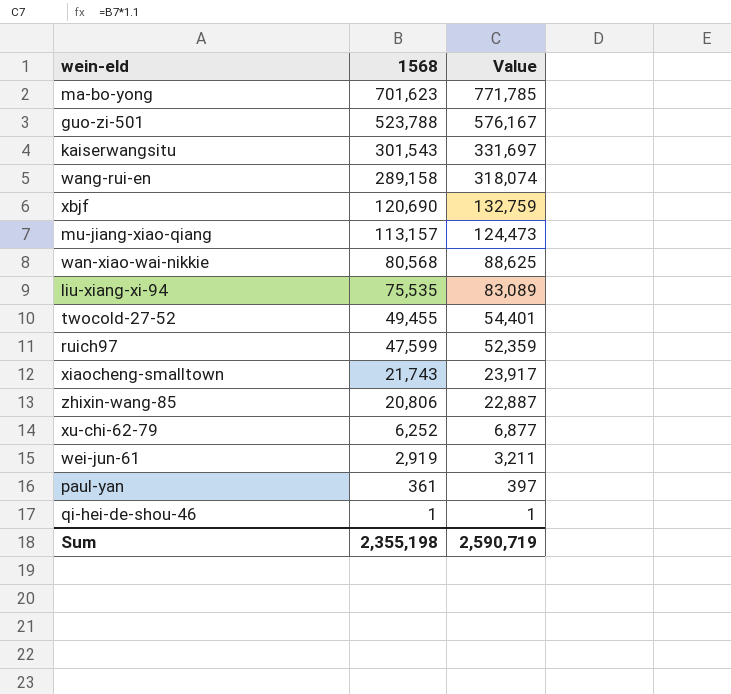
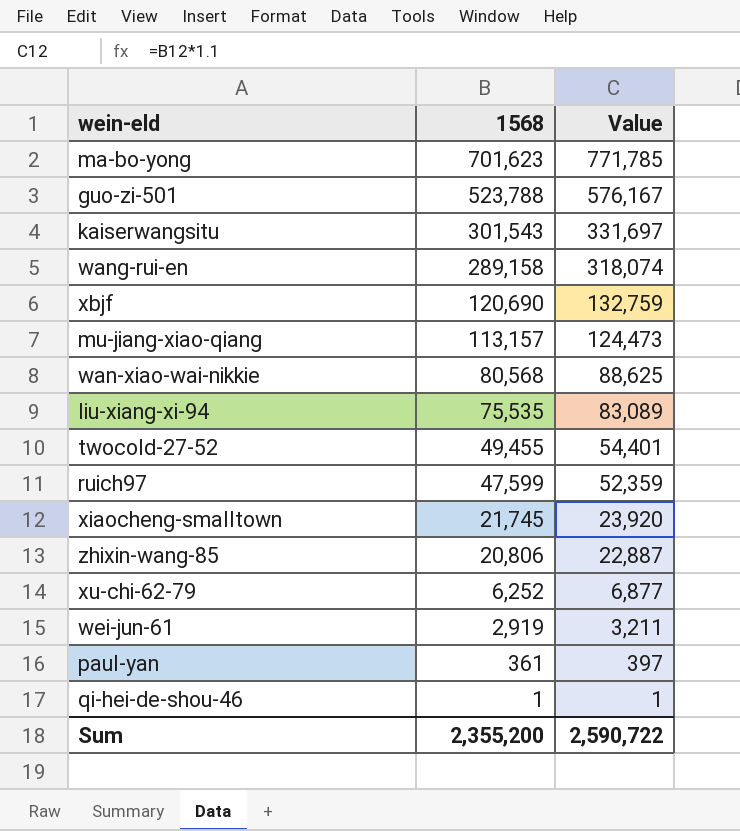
xiaocheng-smalltown | 1568: 21,743 -> 21,745
xiaocheng-smalltown | Value: 23,917 -> 23,920
Sum | 1568: 2,355,198 -> 2,355,200
Sum | Value: 2,590,719 -> 2,590,722

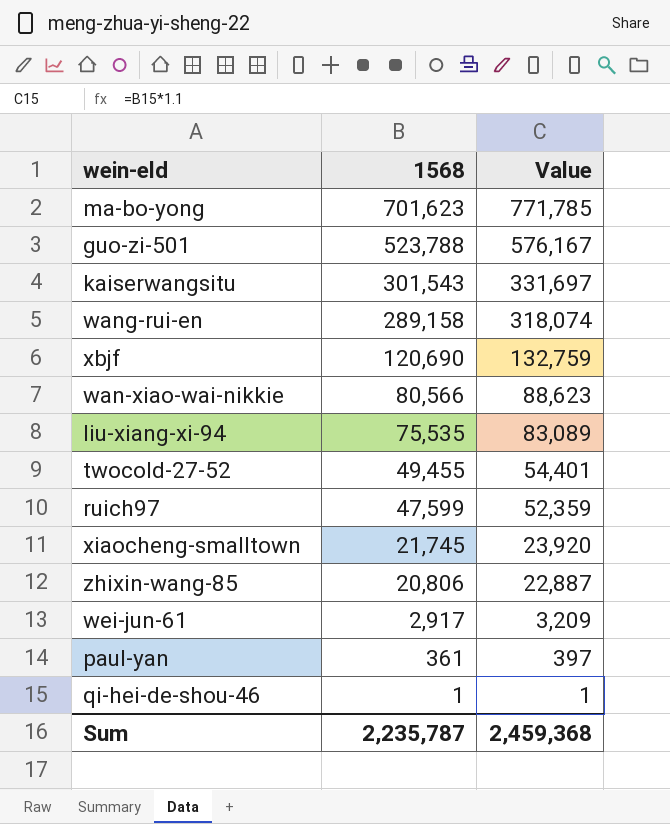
row mu-jiang-xiao-qiang: 113,157 | 124,473 -> none
row xu-chi-62-79: 6,252 | 6,877 -> none
wan-xiao-wai-nikkie | 1568: 80,568 -> 80,566
wan-xiao-wai-nikkie | Value: 88,625 -> 88,623
wei-jun-61 | 1568: 2,919 -> 2,917
wei-jun-61 | Value: 3,211 -> 3,209
Sum | 1568: 2,355,200 -> 2,235,787
Sum | Value: 2,590,722 -> 2,459,368

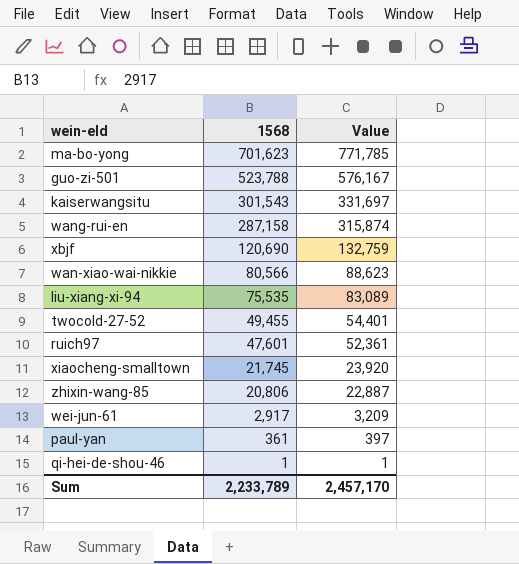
wang-rui-en | 1568: 289,158 -> 287,158
wang-rui-en | Value: 318,074 -> 315,874
ruich97 | 1568: 47,599 -> 47,601
ruich97 | Value: 52,359 -> 52,361
Sum | 1568: 2,235,787 -> 2,233,789
Sum | Value: 2,459,368 -> 2,457,170

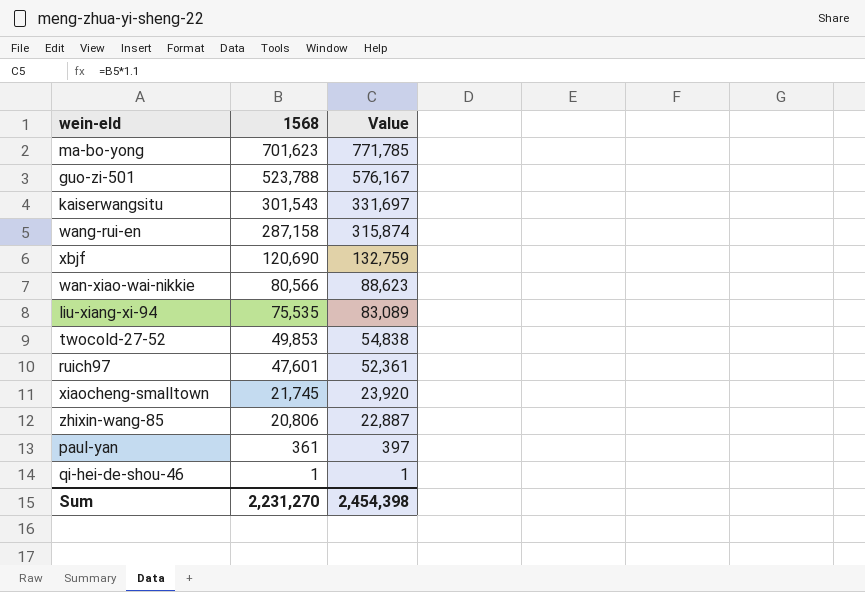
row wei-jun-61: 2,917 | 3,209 -> none
twocold-27-52 | 1568: 49,455 -> 49,853
twocold-27-52 | Value: 54,401 -> 54,838
Sum | 1568: 2,233,789 -> 2,231,270
Sum | Value: 2,457,170 -> 2,454,398

